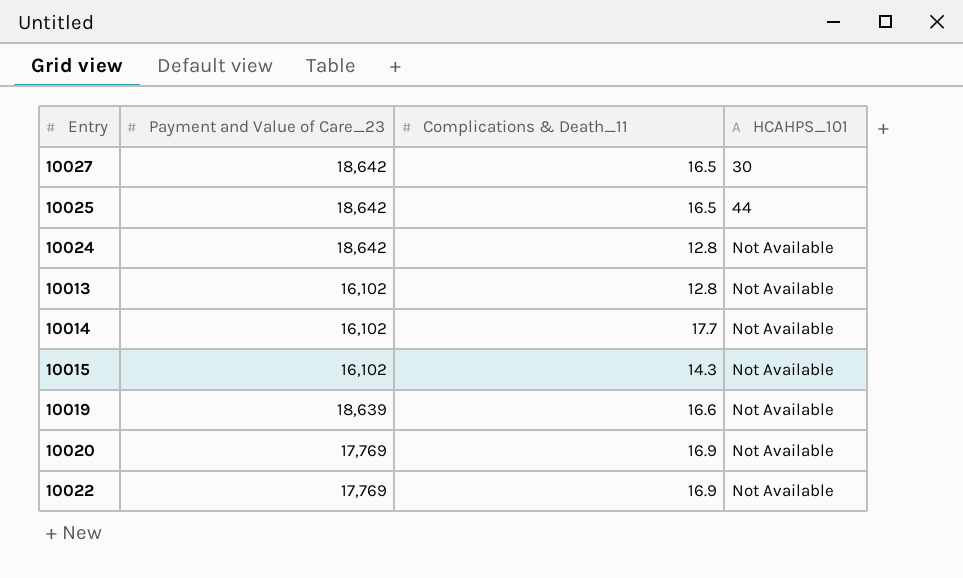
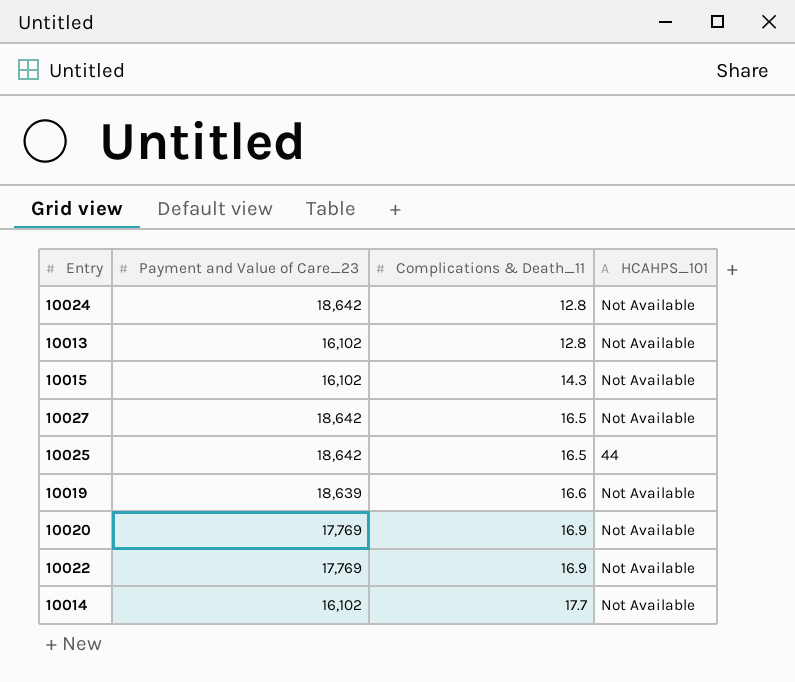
row order: HCAHPS_101 ascending -> Complications & Death_11 ascending
10027 | HCAHPS_101: 30 -> Not Available

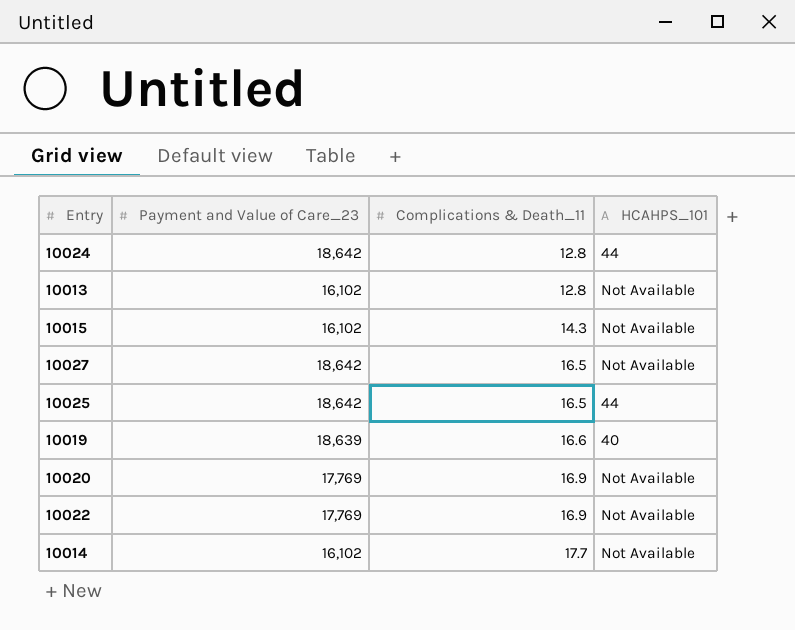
10024 | HCAHPS_101: Not Available -> 44
10019 | HCAHPS_101: Not Available -> 40

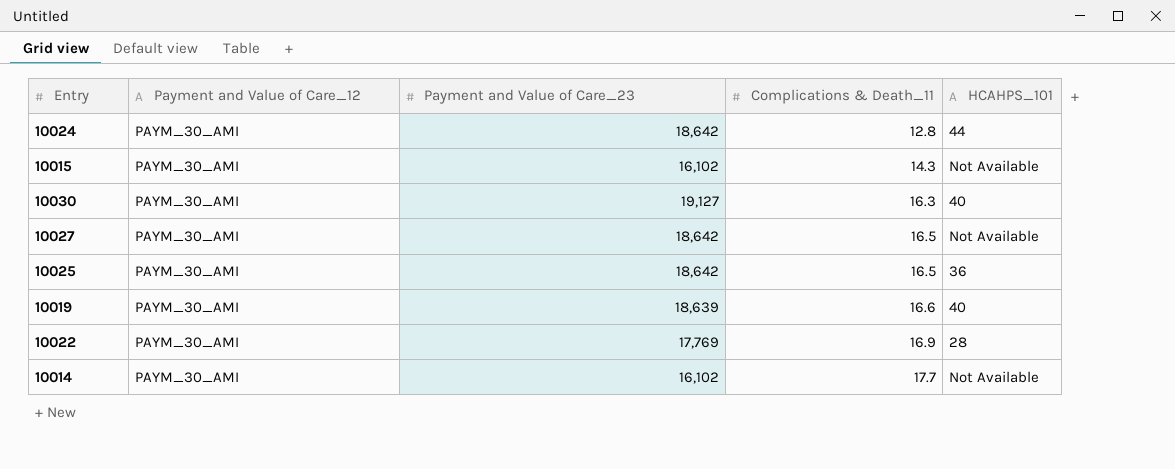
column Payment and Value of Care_12 | position: none -> 2
row 10013: 16,102 | 12.8 | Not Available -> none
row 10020: 17,769 | 16.9 | Not Available -> none
row 10030: none -> PAYM_30_AMI | 19,127 | 16.3 | 40
10025 | HCAHPS_101: 44 -> 36
10022 | HCAHPS_101: Not Available -> 28

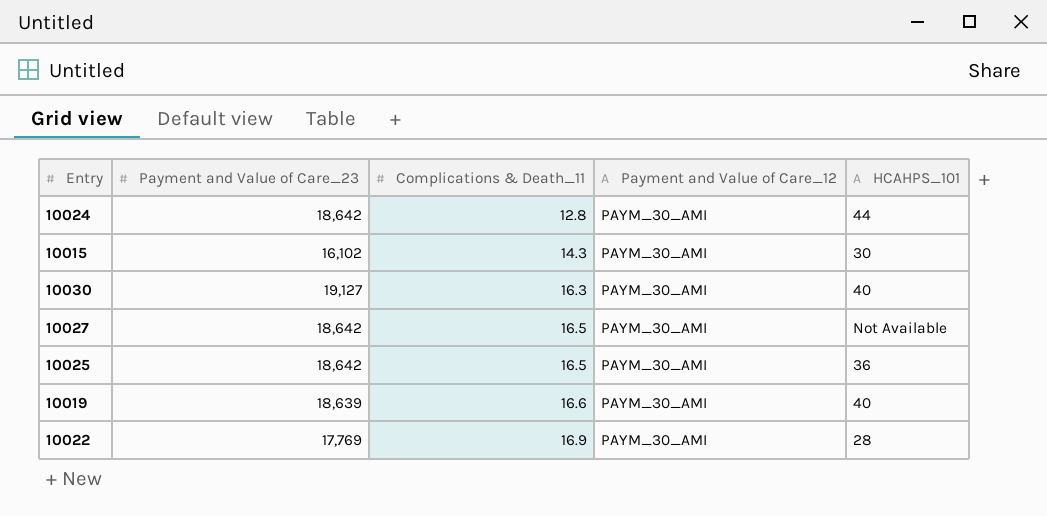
column Payment and Value of Care_12 | position: 2 -> 4
row 10014: PAYM_30_AMI | 16,102 | 17.7 | Not Available -> none
10015 | HCAHPS_101: Not Available -> 30

